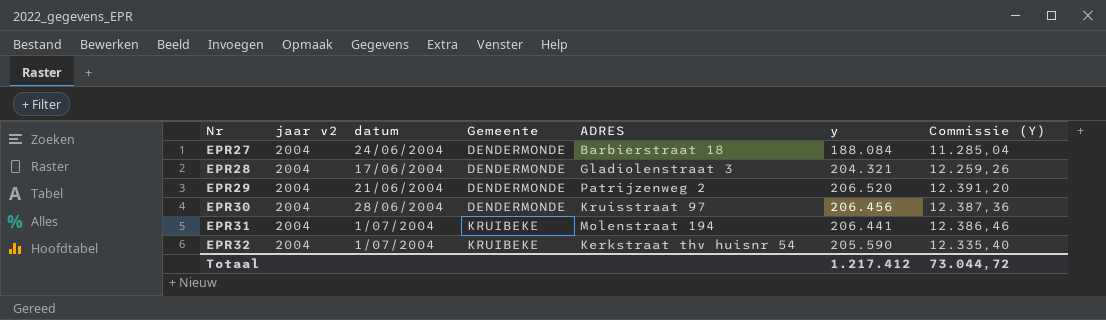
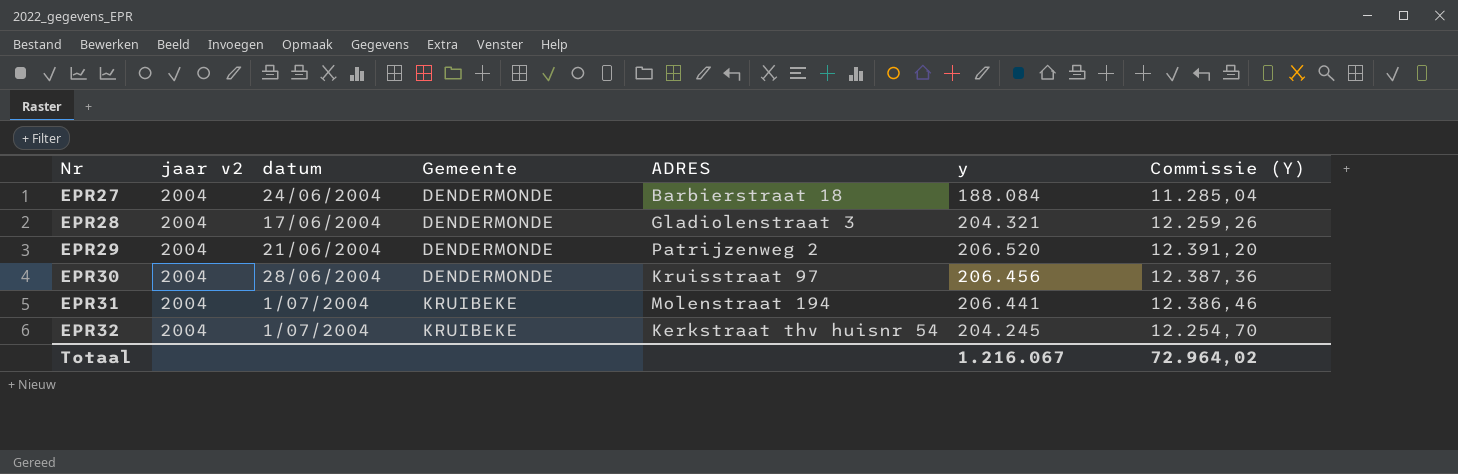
EPR32 | y: 205.590 -> 204.245
EPR32 | Commissie (Y): 12.335,40 -> 12.254,70
Totaal | y: 1.217.412 -> 1.216.067
Totaal | Commissie (Y): 73.044,72 -> 72.964,02

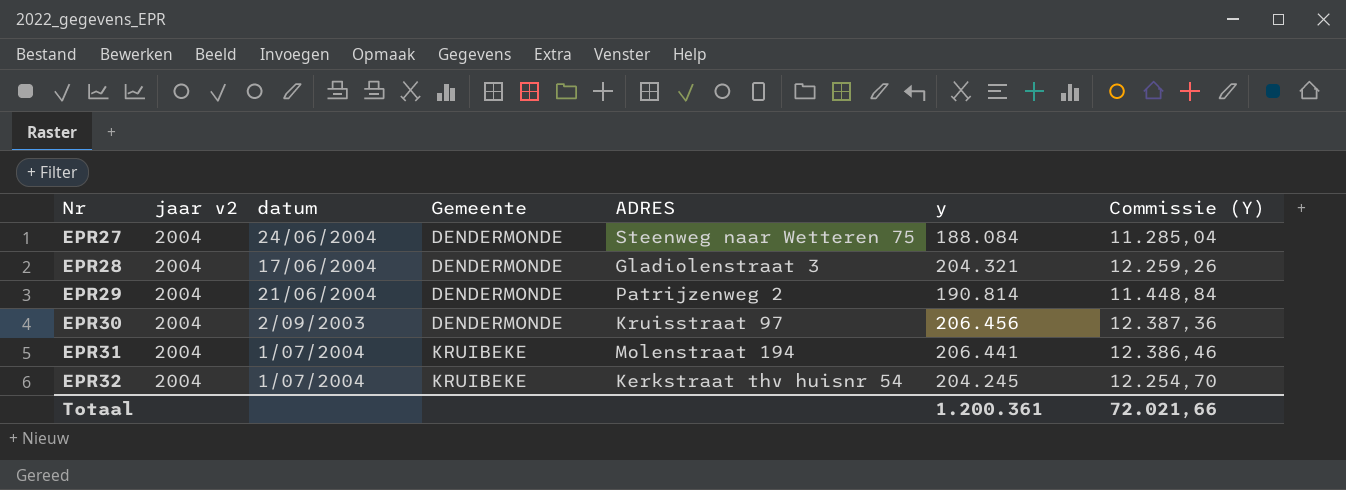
EPR27 | ADRES: Barbierstraat 18 -> Steenweg naar Wetteren 75
EPR29 | y: 206.520 -> 190.814
EPR29 | Commissie (Y): 12.391,20 -> 11.448,84
EPR30 | datum: 28/06/2004 -> 2/09/2003
Totaal | y: 1.216.067 -> 1.200.361
Totaal | Commissie (Y): 72.964,02 -> 72.021,66

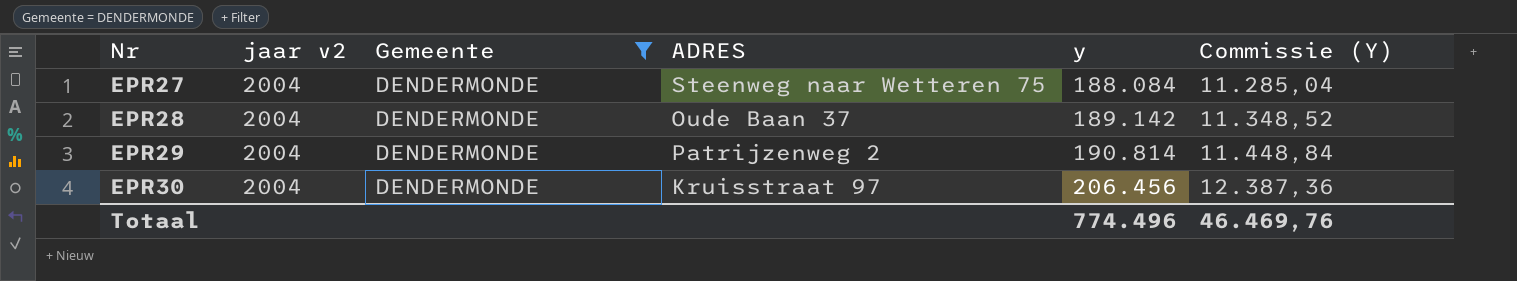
filter: none -> Gemeente = DENDERMONDE
column datum | position: 3 -> none
EPR28 | ADRES: Gladiolenstraat 3 -> Oude Baan 37
EPR28 | y: 204.321 -> 189.142
EPR28 | Commissie (Y): 12.259,26 -> 11.348,52
Totaal | y: 1.200.361 -> 774.496
Totaal | Commissie (Y): 72.021,66 -> 46.469,76

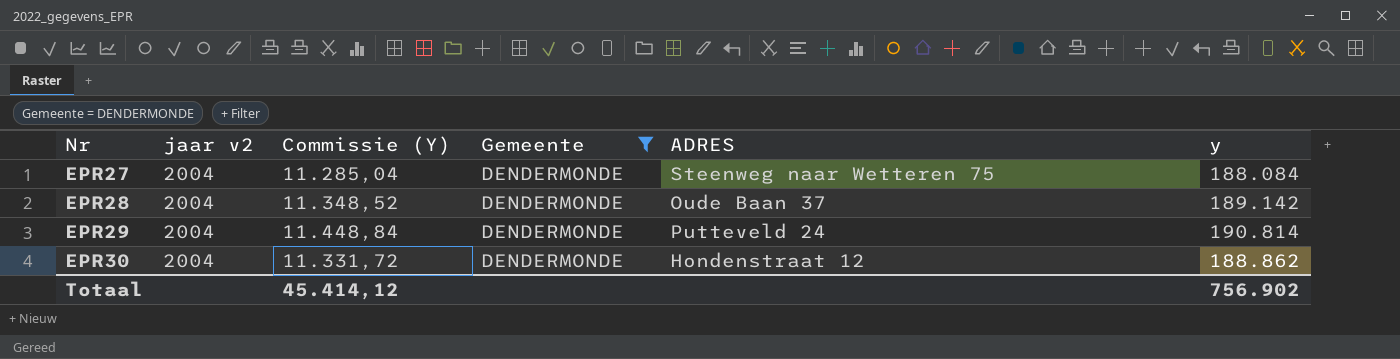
column Commissie (Y) | position: 6 -> 3
EPR29 | ADRES: Patrijzenweg 2 -> Putteveld 24
EPR30 | Commissie (Y): 12.387,36 -> 11.331,72
EPR30 | ADRES: Kruisstraat 97 -> Hondenstraat 12
EPR30 | y: 206.456 -> 188.862
Totaal | Commissie (Y): 46.469,76 -> 45.414,12
Totaal | y: 774.496 -> 756.902

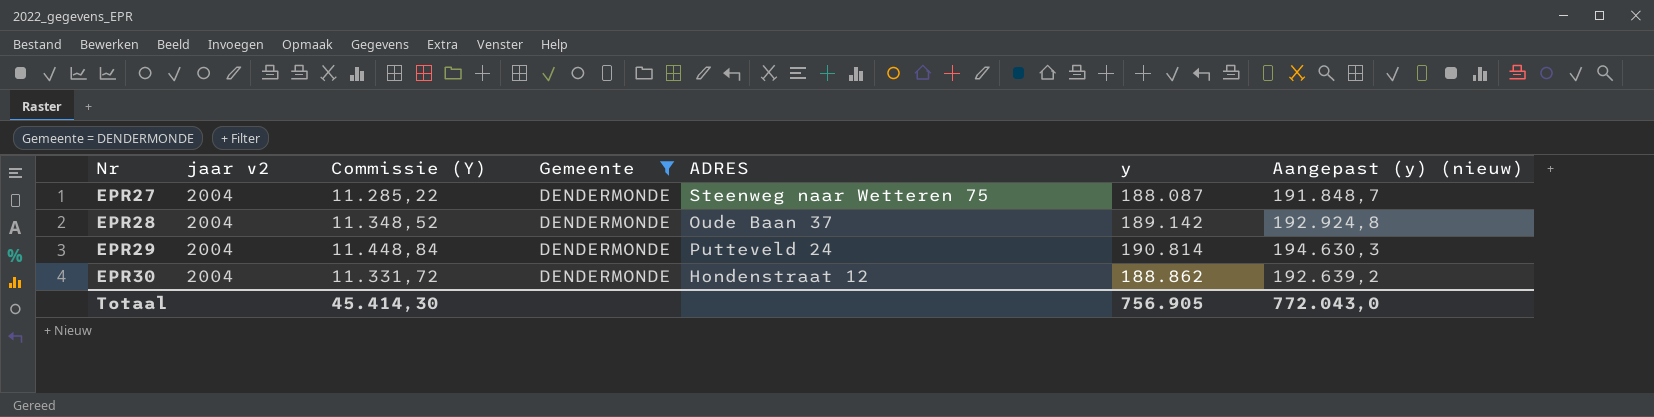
column Aangepast (y) (nieuw) | formula: none -> [y] * 1,02
EPR27 | Commissie (Y): 11.285,04 -> 11.285,22
EPR27 | y: 188.084 -> 188.087
Totaal | Commissie (Y): 45.414,12 -> 45.414,30
Totaal | y: 756.902 -> 756.905

